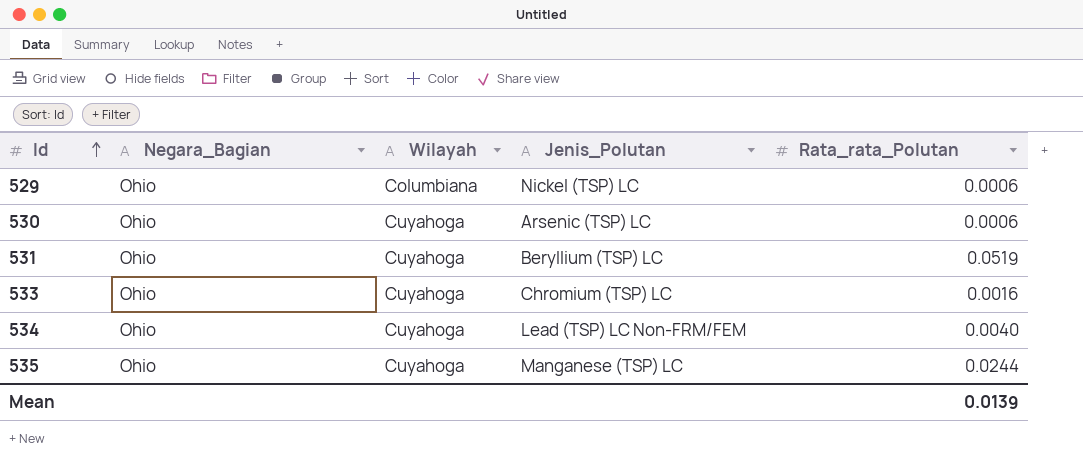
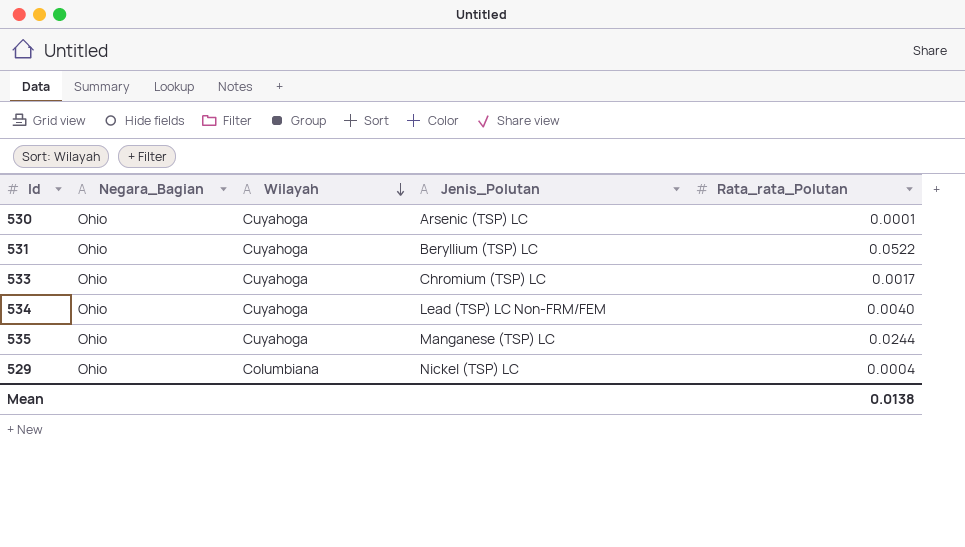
row order: Id ascending -> Wilayah descending
530 | Rata_rata_Polutan: 0.0006 -> 0.0001
531 | Rata_rata_Polutan: 0.0519 -> 0.0522
533 | Rata_rata_Polutan: 0.0016 -> 0.0017
529 | Rata_rata_Polutan: 0.0006 -> 0.0004
Mean | Rata_rata_Polutan: 0.0139 -> 0.0138

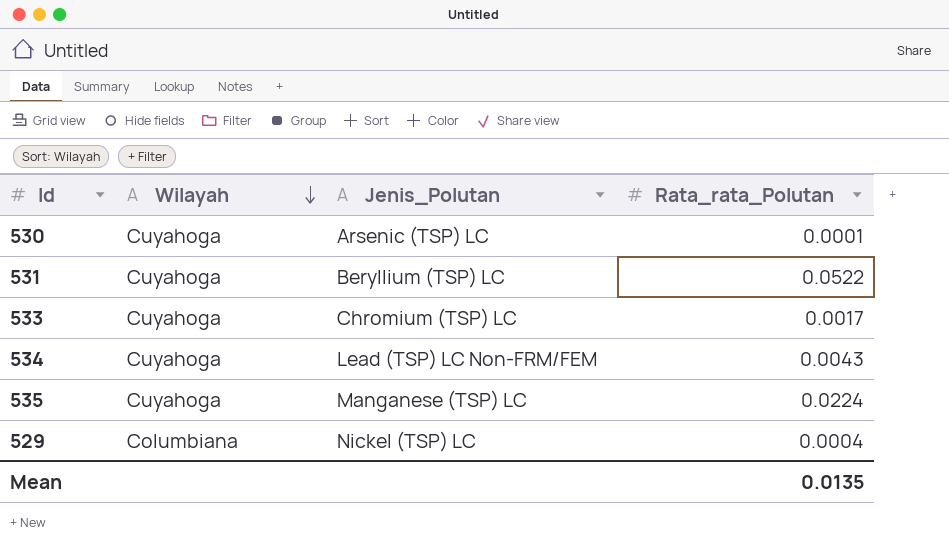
column Negara_Bagian | position: 2 -> none
534 | Rata_rata_Polutan: 0.0040 -> 0.0043
535 | Rata_rata_Polutan: 0.0244 -> 0.0224
Mean | Rata_rata_Polutan: 0.0138 -> 0.0135

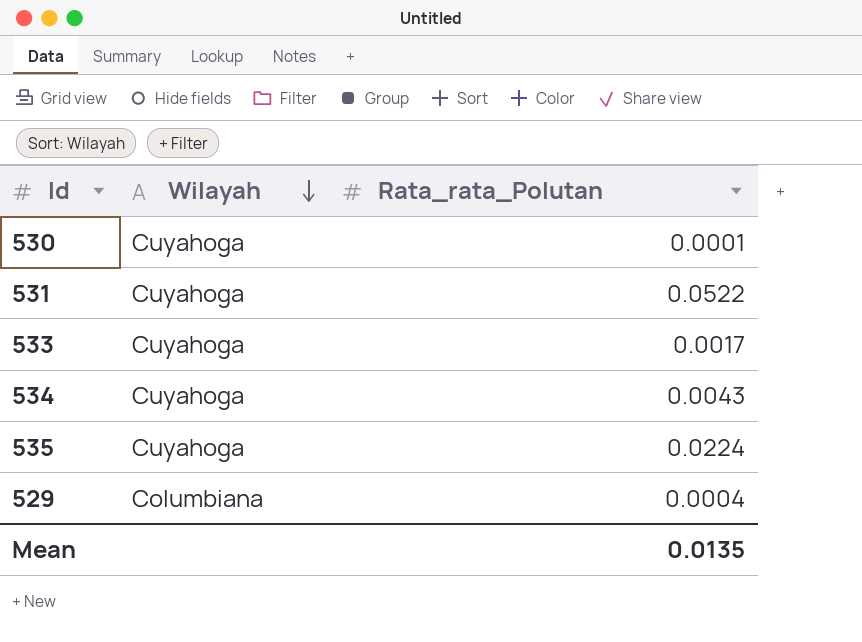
column Jenis_Polutan | position: 3 -> none

